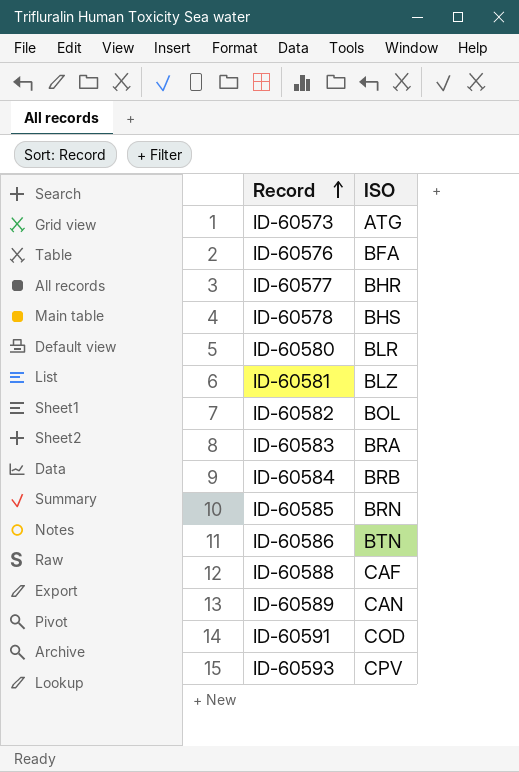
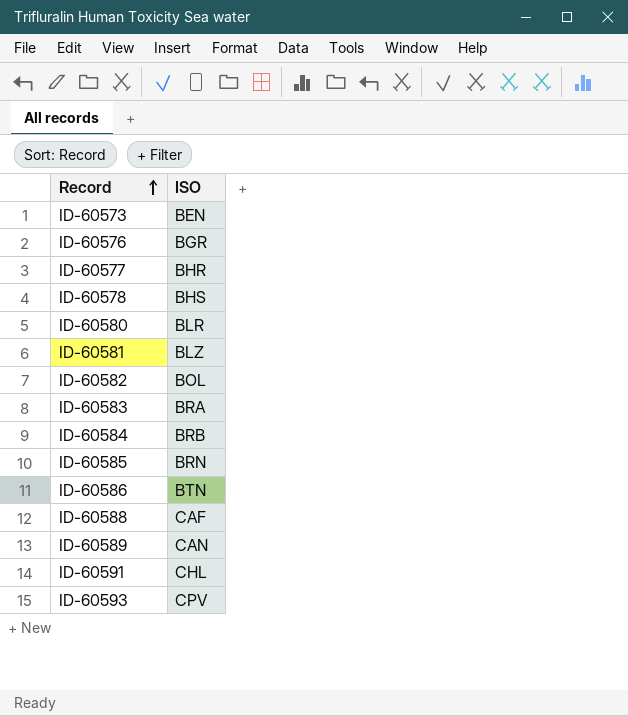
ID-60573 | ISO: ATG -> BEN
ID-60576 | ISO: BFA -> BGR
ID-60591 | ISO: COD -> CHL

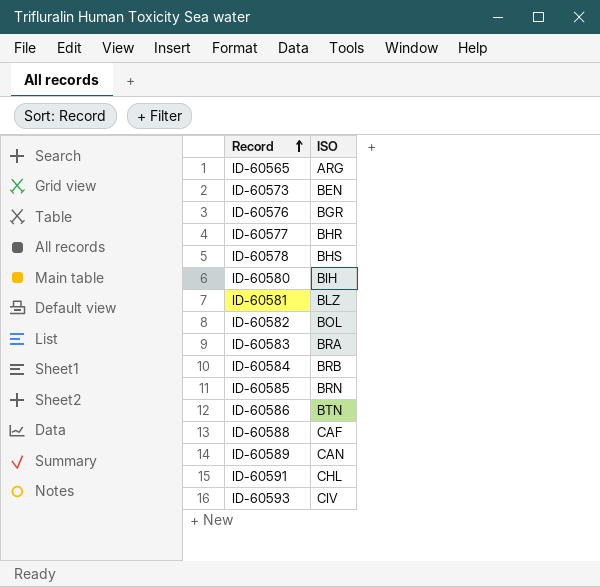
row ID-60565: none -> ARG
ID-60580 | ISO: BLR -> BIH
ID-60593 | ISO: CPV -> CIV

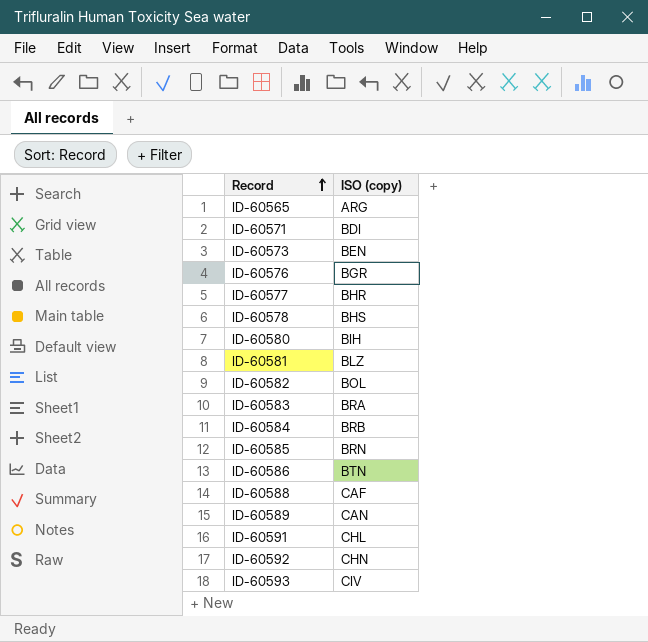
column name: ISO -> ISO (copy)
row ID-60571: none -> BDI
row ID-60592: none -> CHN

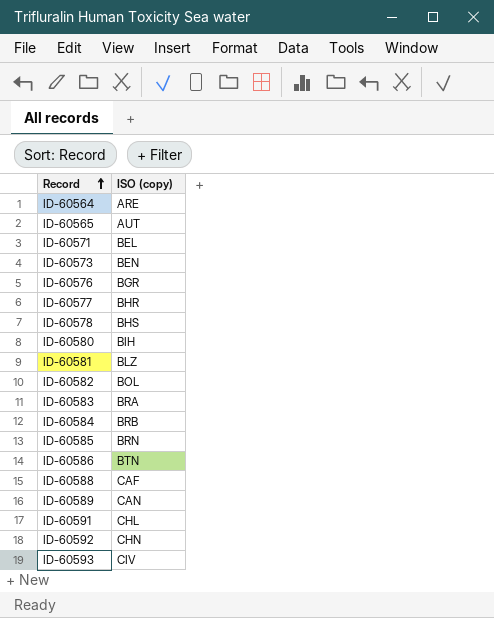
row ID-60564: none -> ARE
ID-60565 | ISO (copy): ARG -> AUT
ID-60571 | ISO (copy): BDI -> BEL

